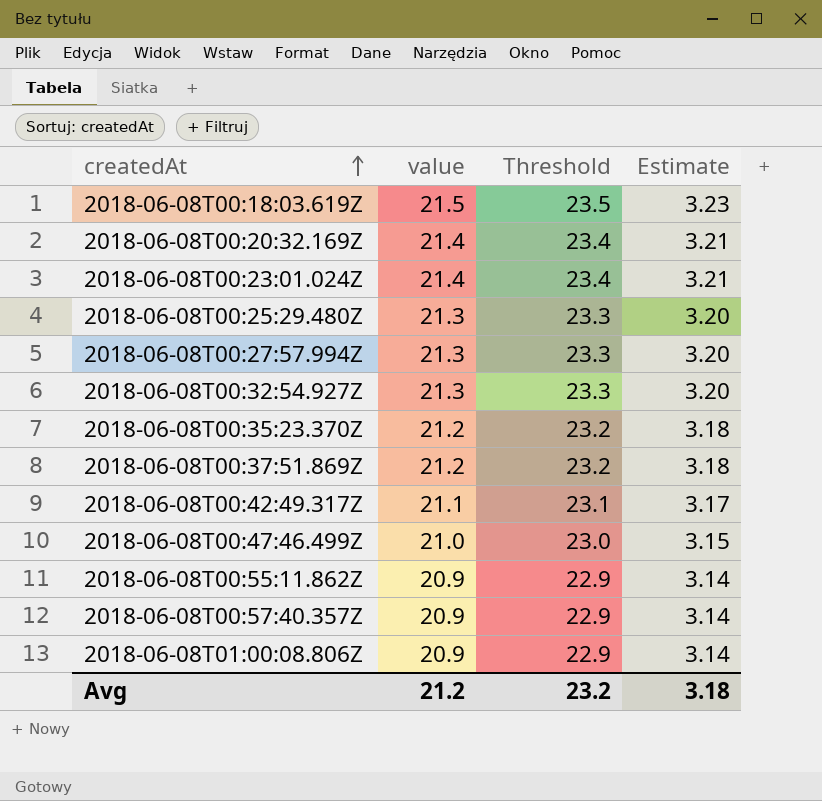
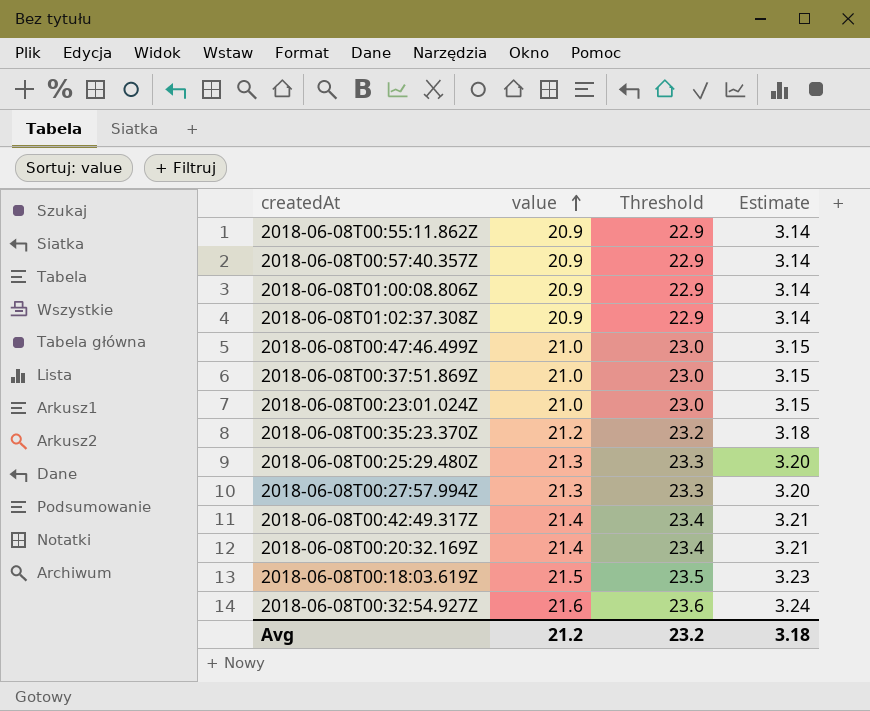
row order: createdAt ascending -> value ascending
row 2018-06-08T01:02:37.308Z: none -> 20.9 | 22.9 | 3.14
2018-06-08T00:37:51.869Z | value: 21.2 -> 21.0
2018-06-08T00:37:51.869Z | Threshold: 23.2 -> 23.0
2018-06-08T00:37:51.869Z | Estimate: 3.18 -> 3.15
2018-06-08T00:23:01.024Z | value: 21.4 -> 21.0
2018-06-08T00:23:01.024Z | Threshold: 23.4 -> 23.0
2018-06-08T00:23:01.024Z | Estimate: 3.21 -> 3.15
2018-06-08T00:42:49.317Z | value: 21.1 -> 21.4
2018-06-08T00:42:49.317Z | Threshold: 23.1 -> 23.4
2018-06-08T00:42:49.317Z | Estimate: 3.17 -> 3.21
2018-06-08T00:32:54.927Z | value: 21.3 -> 21.6
2018-06-08T00:32:54.927Z | Threshold: 23.3 -> 23.6
2018-06-08T00:32:54.927Z | Estimate: 3.20 -> 3.24

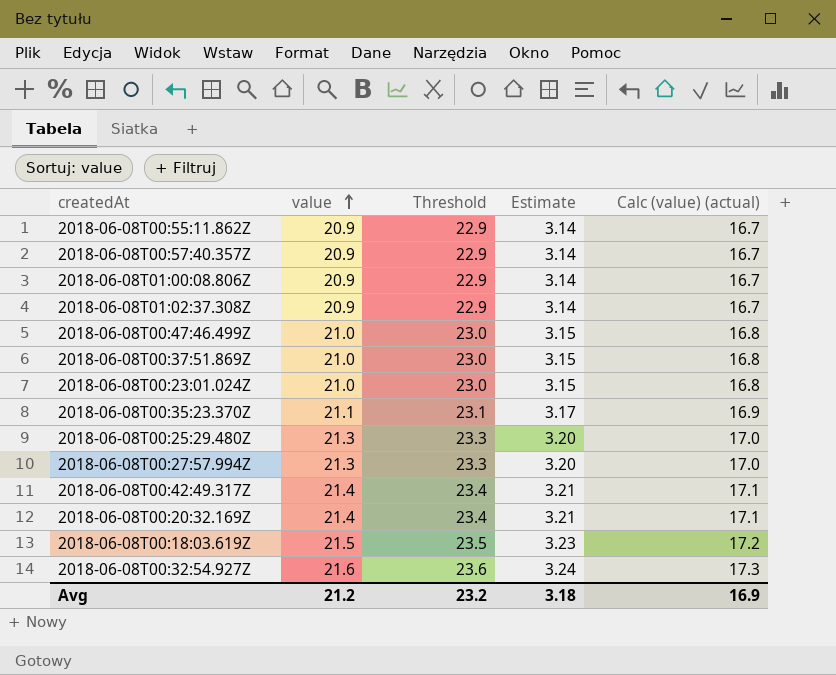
column Calc (value) (actual) | formula: none -> [value] * 0.8
2018-06-08T00:35:23.370Z | value: 21.2 -> 21.1
2018-06-08T00:35:23.370Z | Threshold: 23.2 -> 23.1
2018-06-08T00:35:23.370Z | Estimate: 3.18 -> 3.17

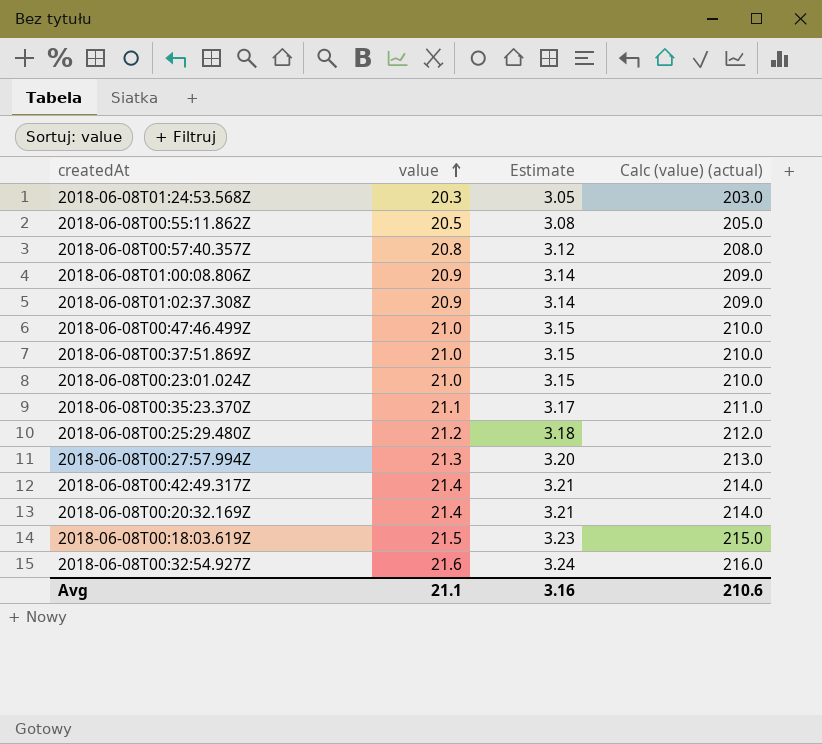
column Threshold | formula: [value] + 2 -> none
column Calc (value) (actual) | formula: [value] * 0.8 -> [value] * 10
row 2018-06-08T01:24:53.568Z: none -> 20.3 | 3.05 | 203.0
2018-06-08T00:55:11.862Z | value: 20.9 -> 20.5
2018-06-08T00:55:11.862Z | Estimate: 3.14 -> 3.08
2018-06-08T00:57:40.357Z | value: 20.9 -> 20.8
2018-06-08T00:57:40.357Z | Estimate: 3.14 -> 3.12
2018-06-08T00:25:29.480Z | value: 21.3 -> 21.2
2018-06-08T00:25:29.480Z | Estimate: 3.20 -> 3.18
Avg | value: 21.2 -> 21.1
Avg | Estimate: 3.18 -> 3.16
Avg | Calc (value) (actual): 16.9 -> 210.6

